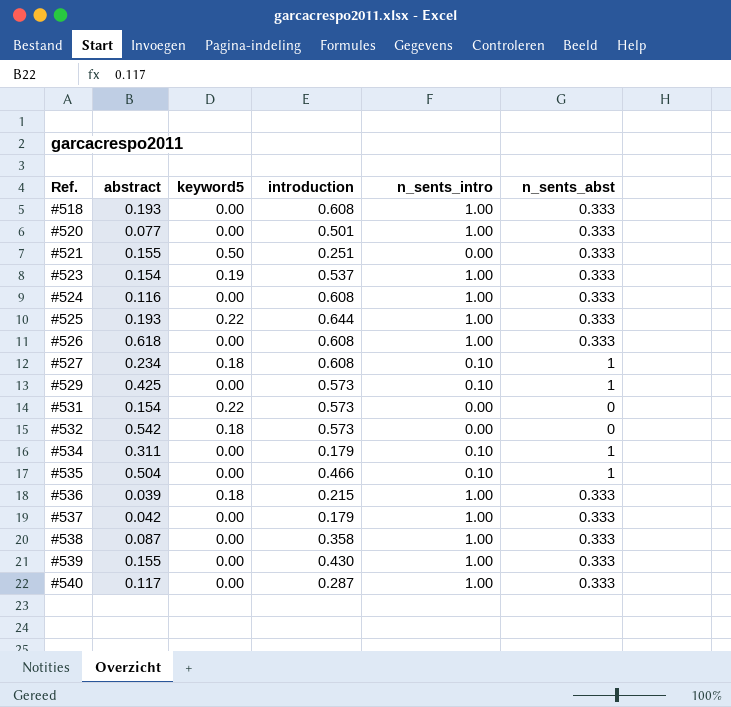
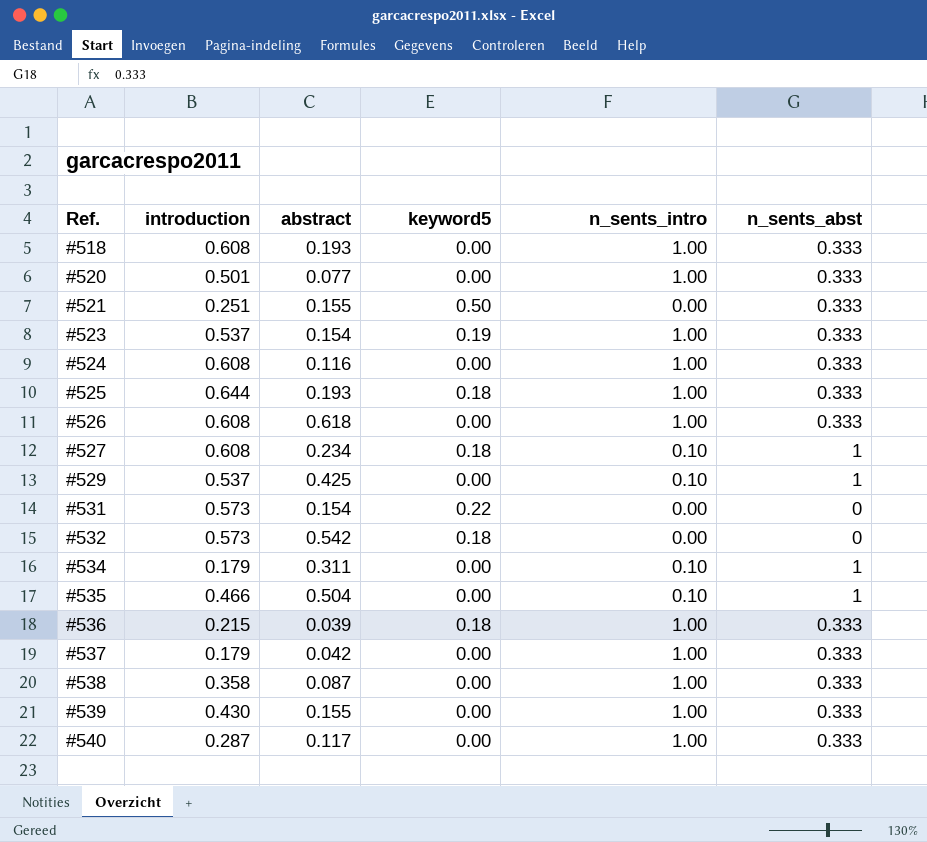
column introduction | position: 4 -> 2
#525 | keyword5: 0.22 -> 0.18
#529 | introduction: 0.573 -> 0.537

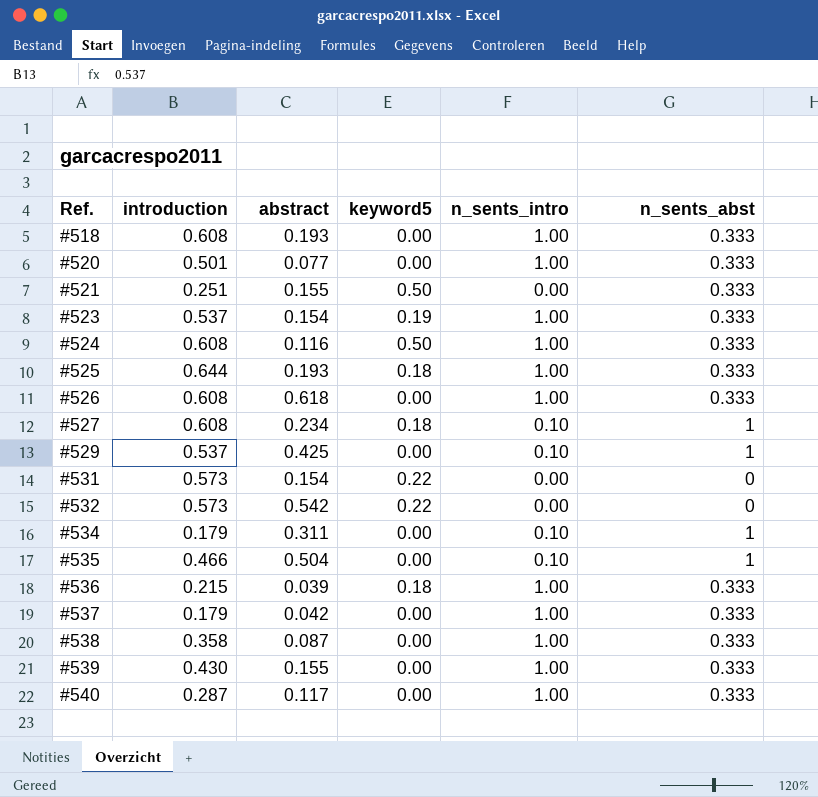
#524 | keyword5: 0.00 -> 0.50
#532 | keyword5: 0.18 -> 0.22

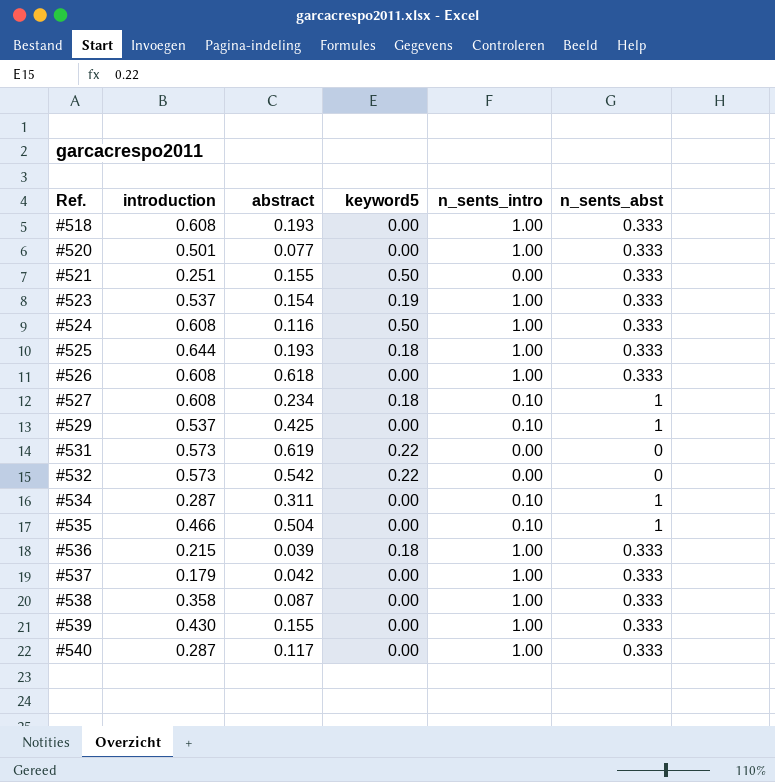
#531 | abstract: 0.154 -> 0.619
#534 | introduction: 0.179 -> 0.287

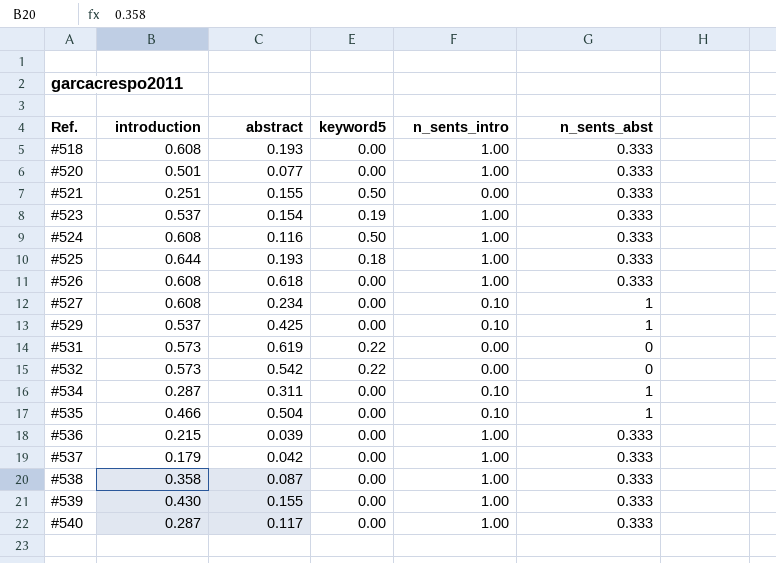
#527 | keyword5: 0.18 -> 0.00
#536 | keyword5: 0.18 -> 0.00

